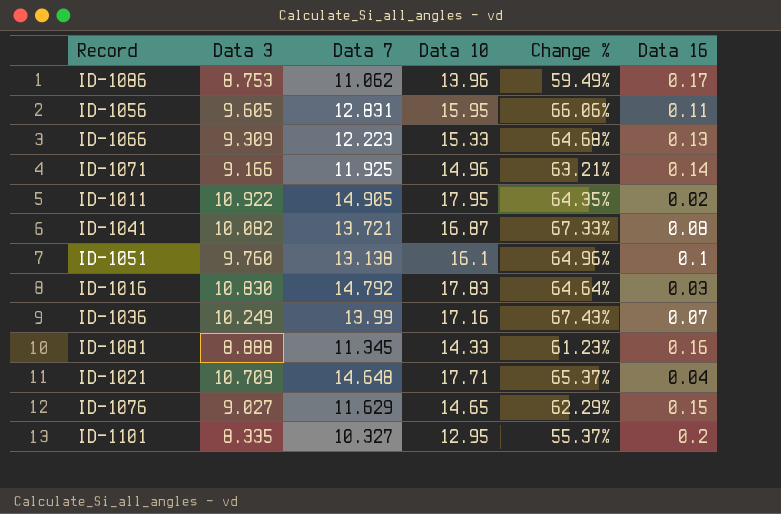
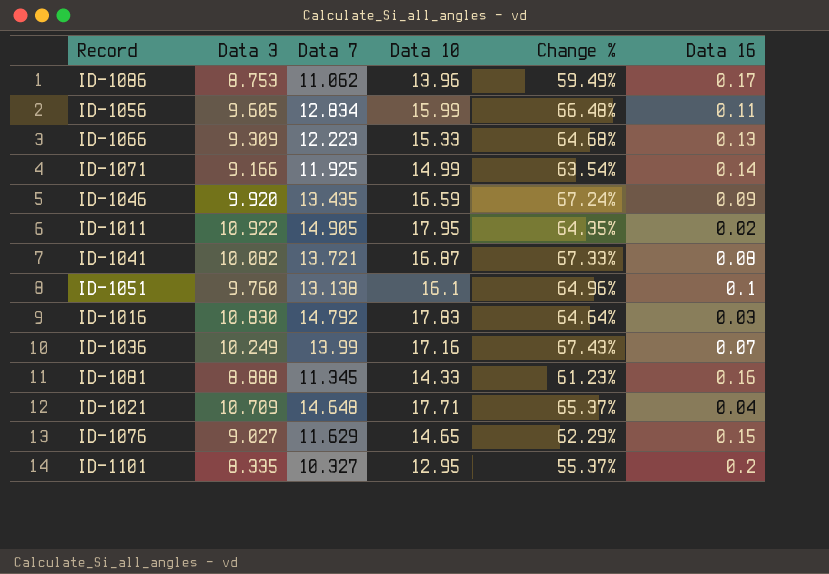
ID-1056 | Data 7: 12.831 -> 12.834
ID-1056 | Data 10: 15.95 -> 15.99
ID-1056 | Change %: 66.06% -> 66.48%
ID-1071 | Data 10: 14.96 -> 14.99
ID-1071 | Change %: 63.21% -> 63.54%
row ID-1046: none -> 9.920 | 13.435 | 16.59 | 67.24% | 0.09

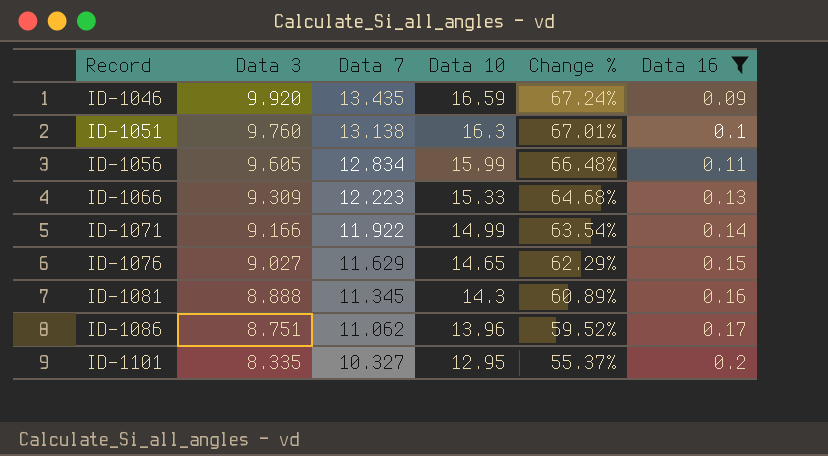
filter: none -> Data 16 >= 0.09
row order: none -> Record ascending
ID-1051 | Data 10: 16.1 -> 16.3
ID-1051 | Change %: 64.96% -> 67.01%
ID-1071 | Data 7: 11.925 -> 11.922
ID-1081 | Data 10: 14.33 -> 14.3
ID-1081 | Change %: 61.23% -> 60.89%
ID-1086 | Data 3: 8.753 -> 8.751
ID-1086 | Change %: 59.49% -> 59.52%

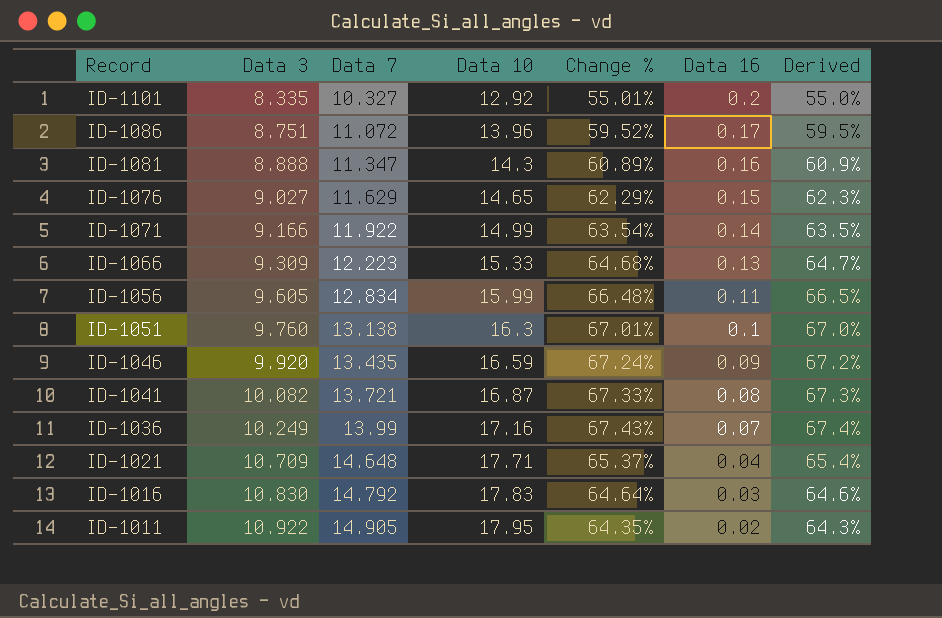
filter: Data 16 >= 0.09 -> none
row order: Record ascending -> Record descending
column Derived | formula: none -> ([Data 10] - [Data 3]) / [Data 3]
ID-1101 | Data 10: 12.95 -> 12.92
ID-1101 | Change %: 55.37% -> 55.01%
ID-1086 | Data 7: 11.062 -> 11.072
ID-1081 | Data 7: 11.345 -> 11.347

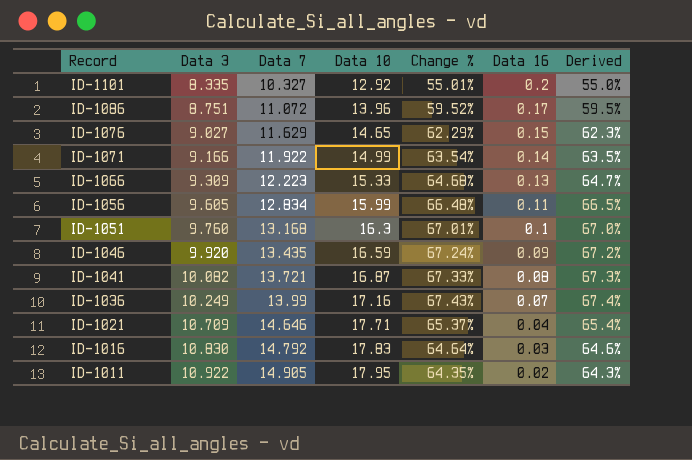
row ID-1081: 8.888 | 11.347 | 14.3 | 60.89% | 0.16 | 60.9% -> none
ID-1051 | Data 7: 13.138 -> 13.168
ID-1021 | Data 7: 14.648 -> 14.646

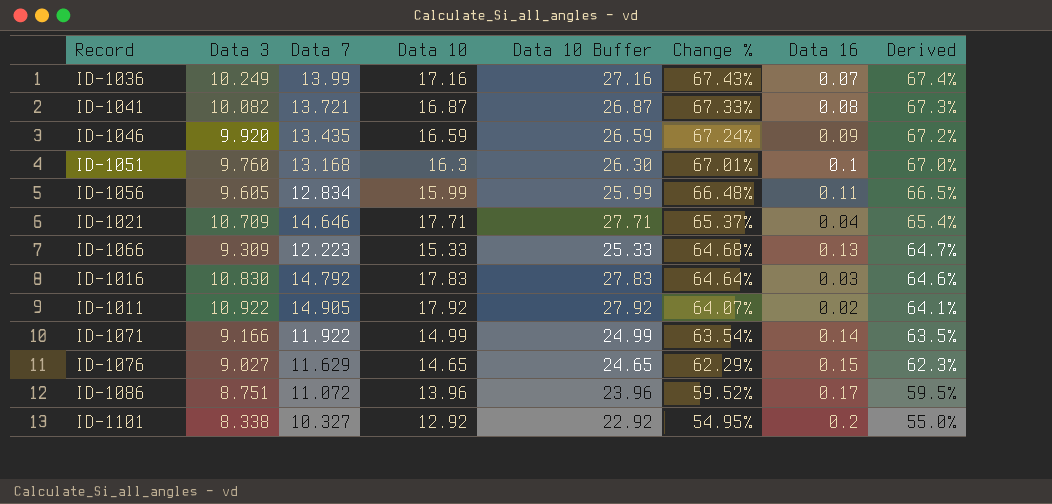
row order: Record descending -> Change % descending
column Data 10 Buffer | formula: none -> [Data 10] + 10
ID-1011 | Data 10: 17.95 -> 17.92
ID-1011 | Change %: 64.35% -> 64.07%
ID-1011 | Derived: 64.3% -> 64.1%
ID-1101 | Data 3: 8.335 -> 8.338
ID-1101 | Change %: 55.01% -> 54.95%

